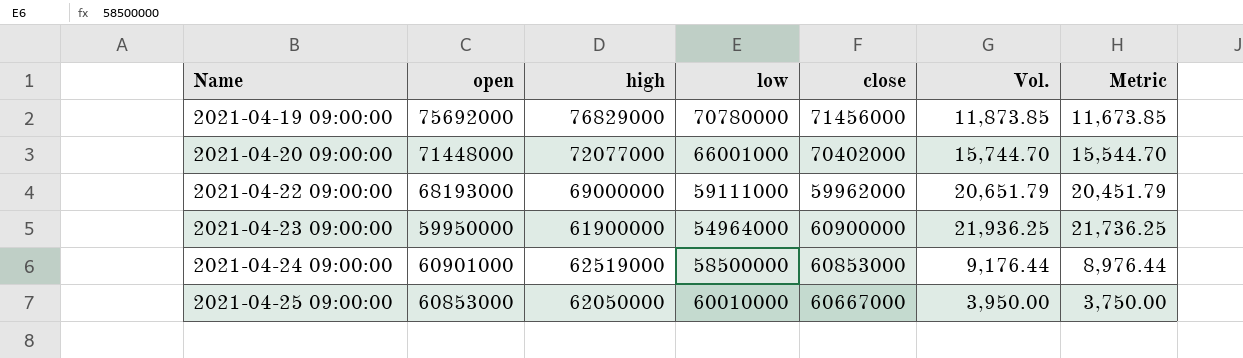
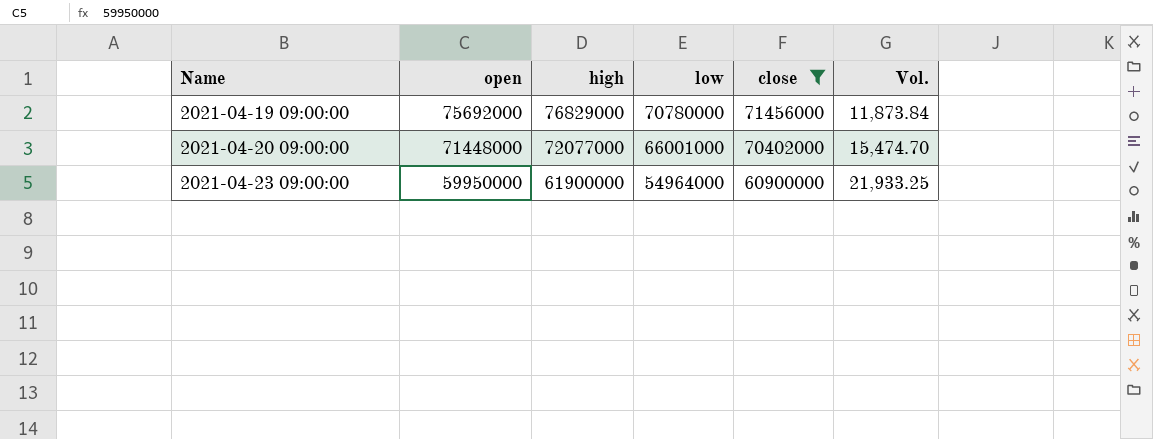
filter: none -> close >= 60900000
column Metric | formula: [Vol.] - 200 -> none
2021-04-19 09:00:00 | Vol.: 11,873.85 -> 11,873.84
2021-04-20 09:00:00 | Vol.: 15,744.70 -> 15,474.70
2021-04-23 09:00:00 | Vol.: 21,936.25 -> 21,933.25

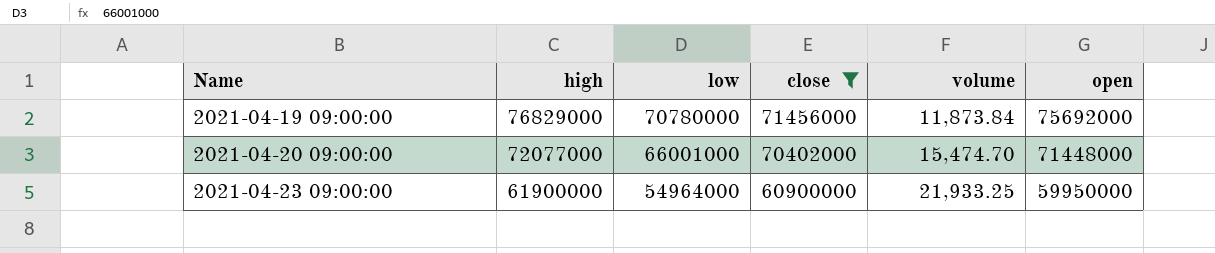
column name: Vol. -> volume
column open | position: 2 -> 6

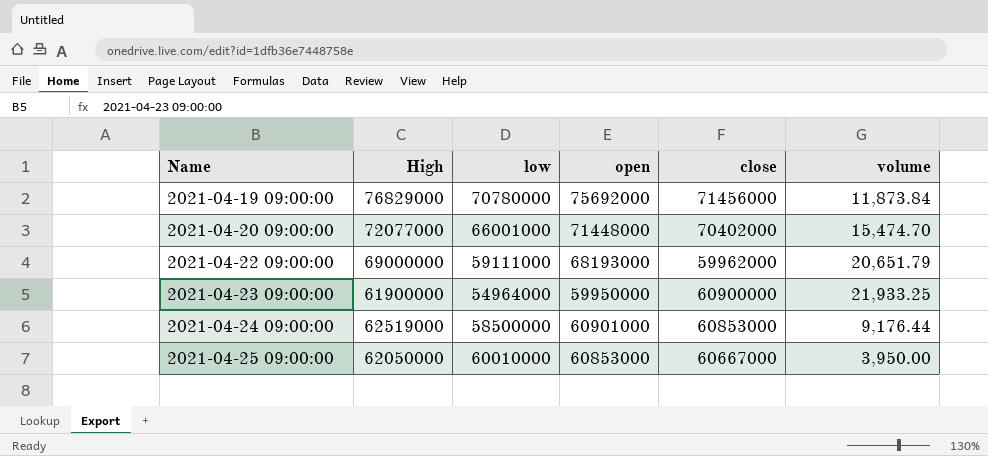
filter: close >= 60900000 -> none
column name: high -> High
column open | position: 6 -> 4

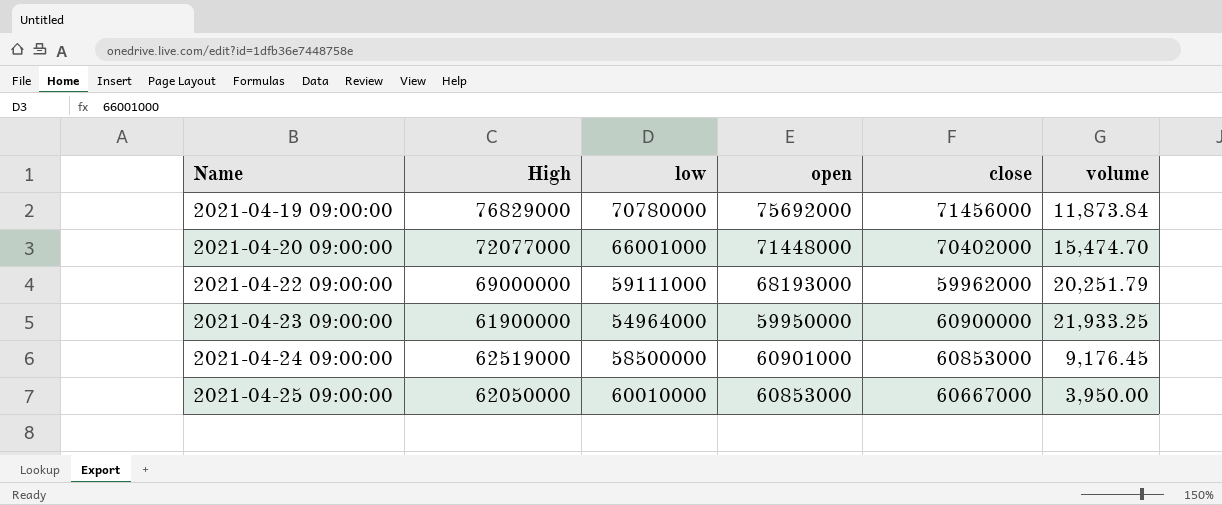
2021-04-22 09:00:00 | volume: 20,651.79 -> 20,251.79
2021-04-24 09:00:00 | volume: 9,176.44 -> 9,176.45

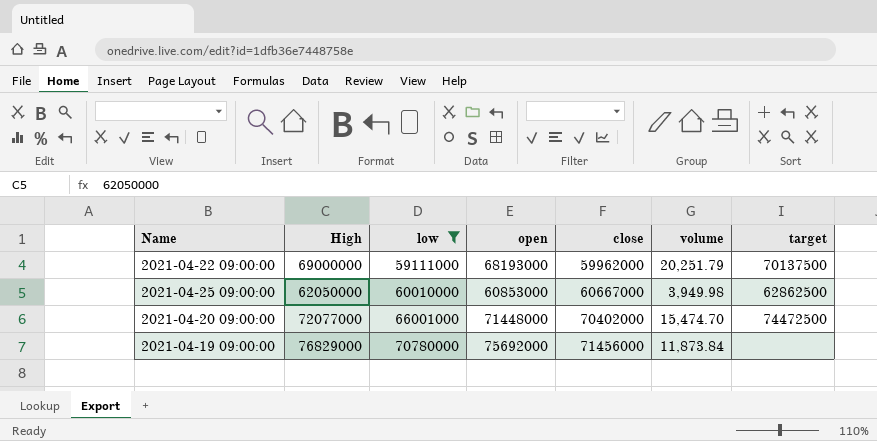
filter: none -> low >= 59111000
row order: Name ascending -> low ascending
column target | position: none -> 7
2021-04-25 09:00:00 | volume: 3,950.00 -> 3,949.98

